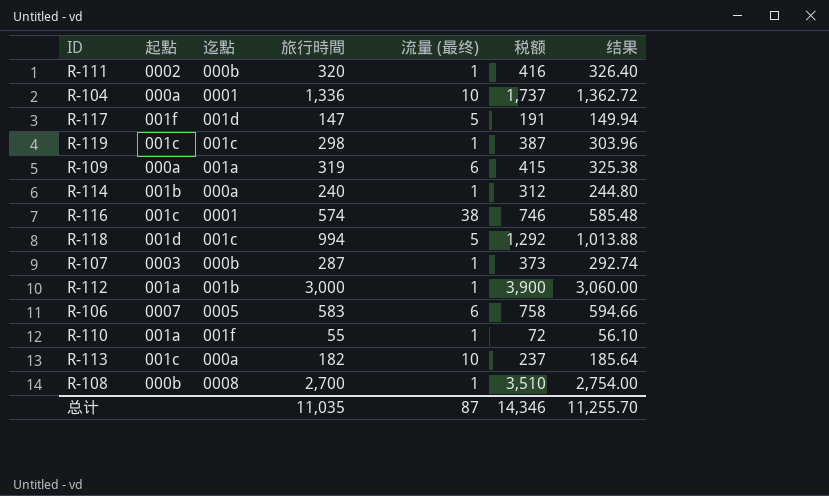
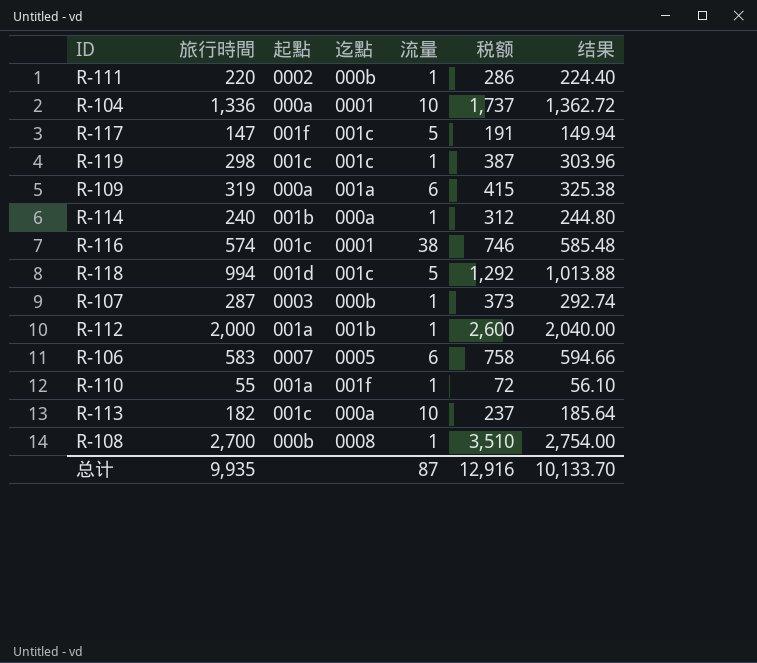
column 旅行時間 | position: 4 -> 2
column name: 流量 (最终) -> 流量
R-111 | 旅行時間: 320 -> 220
R-111 | 税额: 416 -> 286
R-111 | 结果: 326.40 -> 224.40
R-117 | 迄點: 001d -> 001c
R-112 | 旅行時間: 3,000 -> 2,000
R-112 | 税额: 3,900 -> 2,600
R-112 | 结果: 3,060.00 -> 2,040.00
总计 | 旅行時間: 11,035 -> 9,935
总计 | 税额: 14,346 -> 12,916
总计 | 结果: 11,255.70 -> 10,133.70

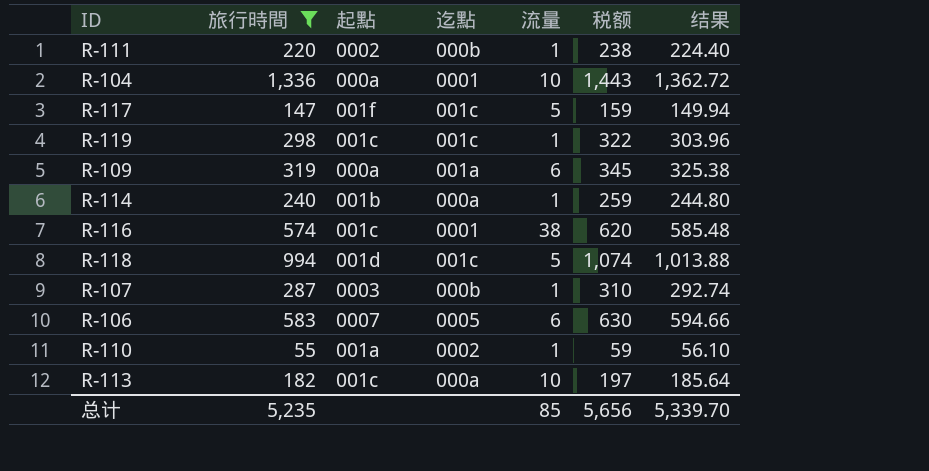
filter: none -> 旅行時間 <= 1,336
column 税额 | formula: [旅行時間] * 1.3 -> [旅行時間] * 1.08
R-110 | 迄點: 001f -> 0002
总计 | 旅行時間: 9,935 -> 5,235
总计 | 流量: 87 -> 85
总计 | 税额: 12,916 -> 5,656
总计 | 结果: 10,133.70 -> 5,339.70

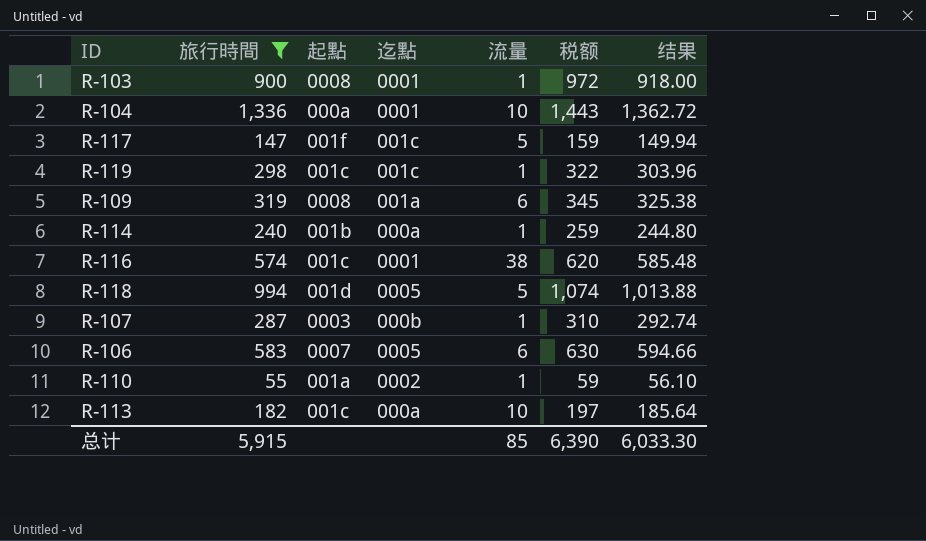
row R-111: 220 | 0002 | 000b | 1 | 238 | 224.40 -> none
row R-103: none -> 900 | 0008 | 0001 | 1 | 972 | 918.00
R-109 | 起點: 000a -> 0008
R-118 | 迄點: 001c -> 0005
总计 | 旅行時間: 5,235 -> 5,915
总计 | 税额: 5,656 -> 6,390
总计 | 结果: 5,339.70 -> 6,033.30

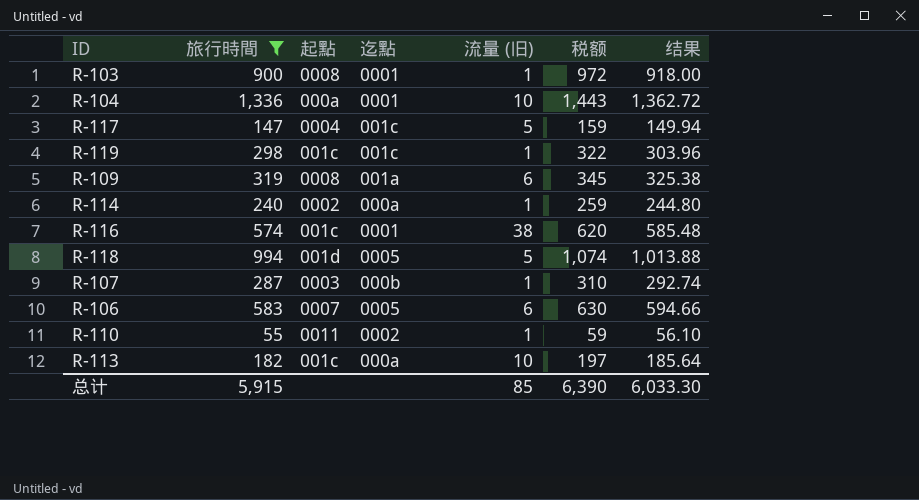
column name: 流量 -> 流量 (旧)
R-117 | 起點: 001f -> 0004
R-114 | 起點: 001b -> 0002
R-110 | 起點: 001a -> 0011

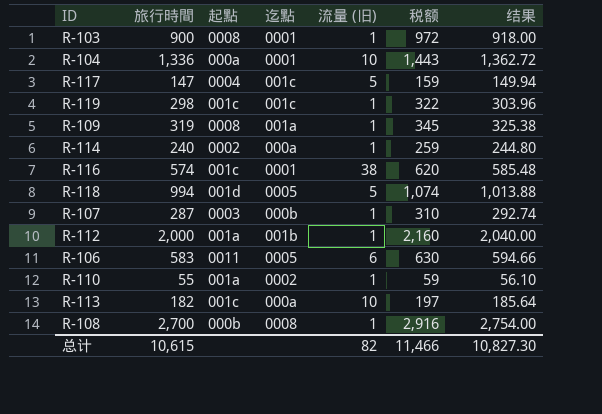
filter: 旅行時間 <= 1,336 -> none
R-109 | 流量 (旧): 6 -> 1
R-106 | 起點: 0007 -> 0011
R-110 | 起點: 0011 -> 001a
总计 | 旅行時間: 5,915 -> 10,615
总计 | 流量 (旧): 85 -> 82
总计 | 税额: 6,390 -> 11,466
总计 | 结果: 6,033.30 -> 10,827.30

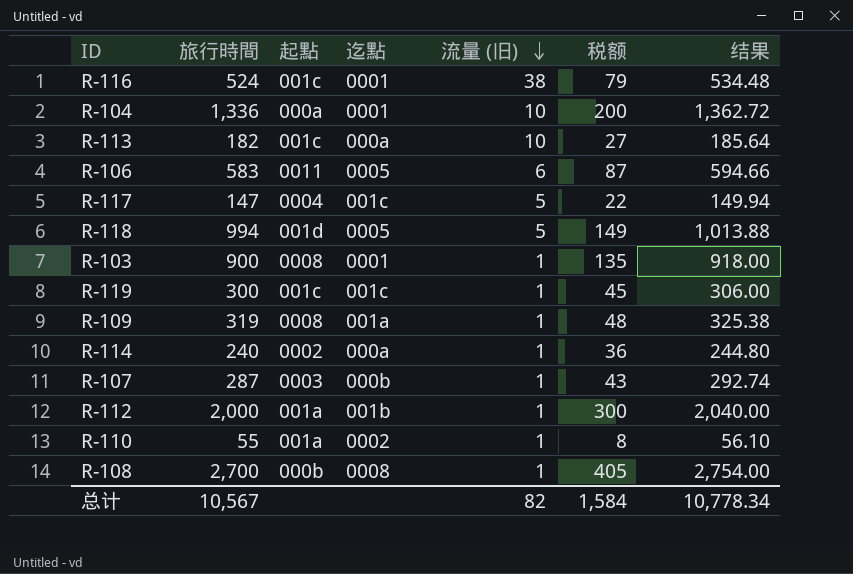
row order: none -> 流量 (旧) descending
column 税额 | formula: [旅行時間] * 1.08 -> [旅行時間] * 0.15
R-116 | 旅行時間: 574 -> 524
R-116 | 结果: 585.48 -> 534.48
R-119 | 旅行時間: 298 -> 300
R-119 | 结果: 303.96 -> 306.00
总计 | 旅行時間: 10,615 -> 10,567
总计 | 税额: 11,466 -> 1,584
总计 | 结果: 10,827.30 -> 10,778.34

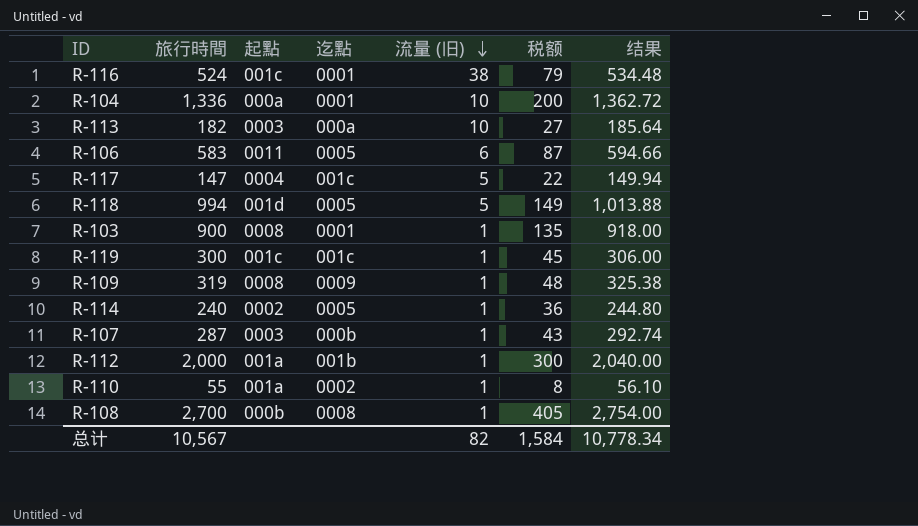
R-113 | 起點: 001c -> 0003
R-109 | 迄點: 001a -> 0009
R-114 | 迄點: 000a -> 0005

